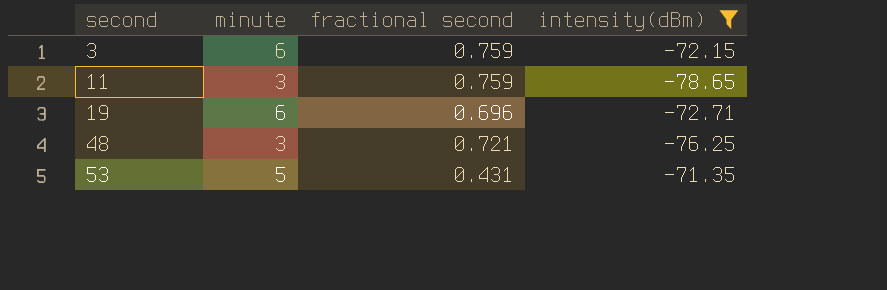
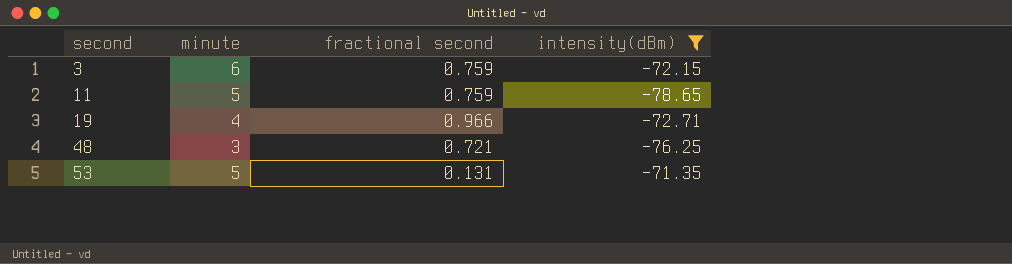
11 | minute: 3 -> 5
19 | minute: 6 -> 4
19 | fractional second: 0.696 -> 0.966
53 | fractional second: 0.431 -> 0.131

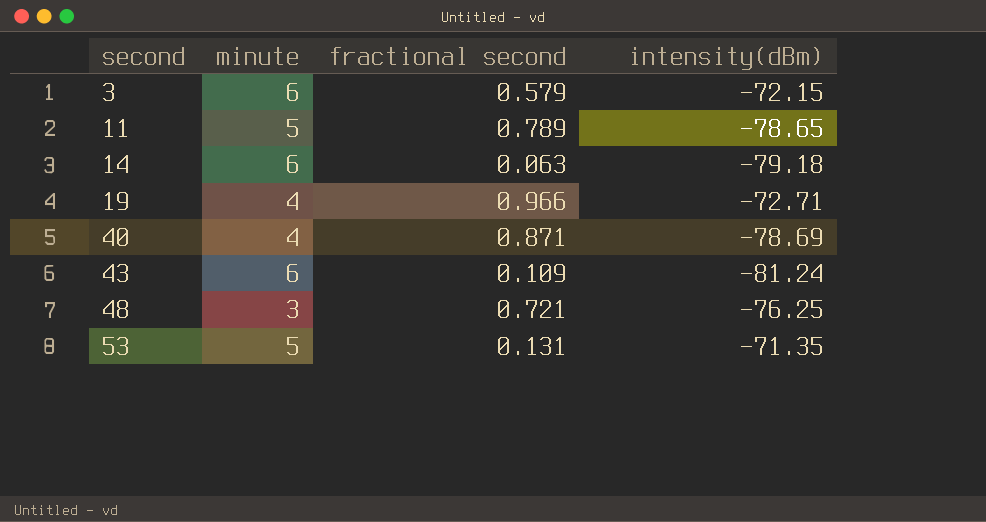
filter: intensity(dBm) >= -78.65 -> none
3 | fractional second: 0.759 -> 0.579
11 | fractional second: 0.759 -> 0.789

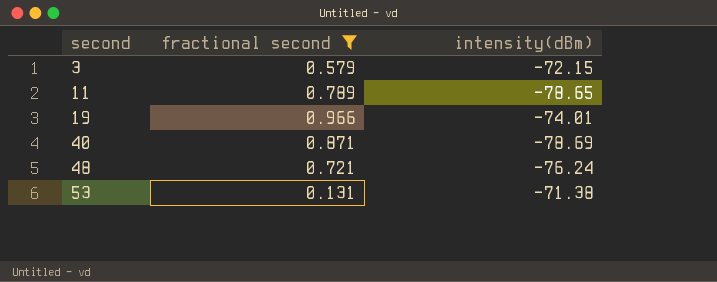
filter: none -> fractional second >= 0.131
column minute | position: 2 -> none
19 | intensity(dBm): -72.71 -> -74.01
48 | intensity(dBm): -76.25 -> -76.24
53 | intensity(dBm): -71.35 -> -71.38

